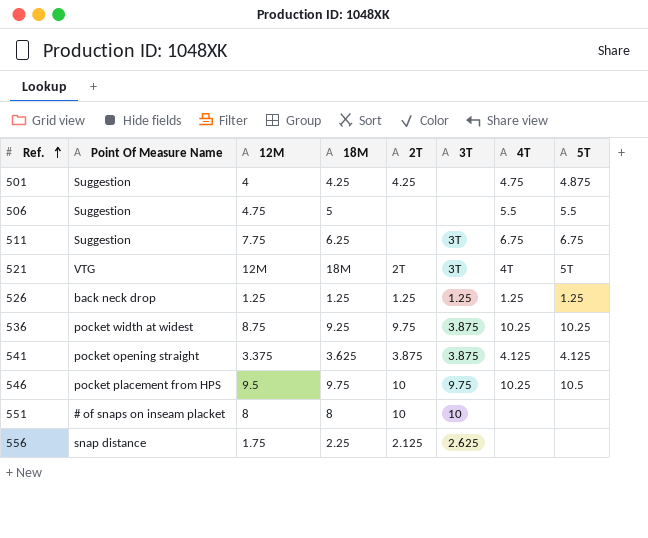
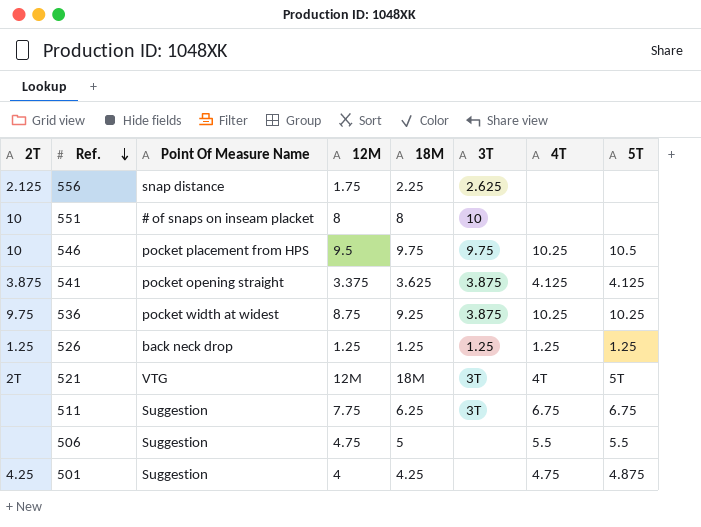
row order: Ref. ascending -> Ref. descending
column 2T | position: 5 -> 1

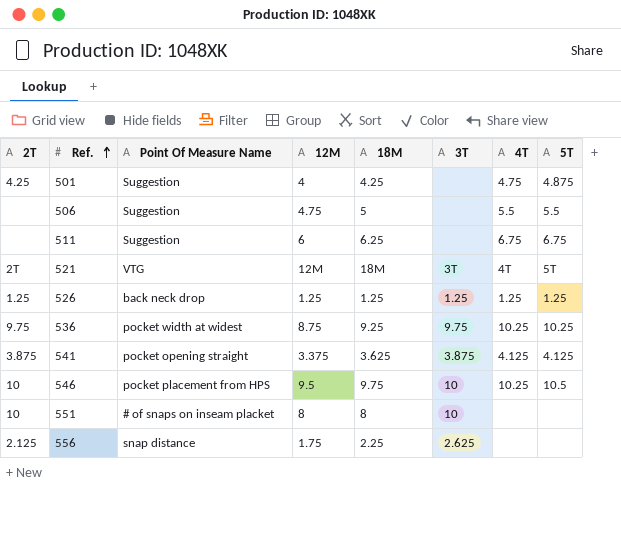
row order: Ref. descending -> Ref. ascending
511 | 12M: 7.75 -> 6
511 | 3T: 3T -> none
536 | 3T: 3.875 -> 9.75
546 | 3T: 9.75 -> 10

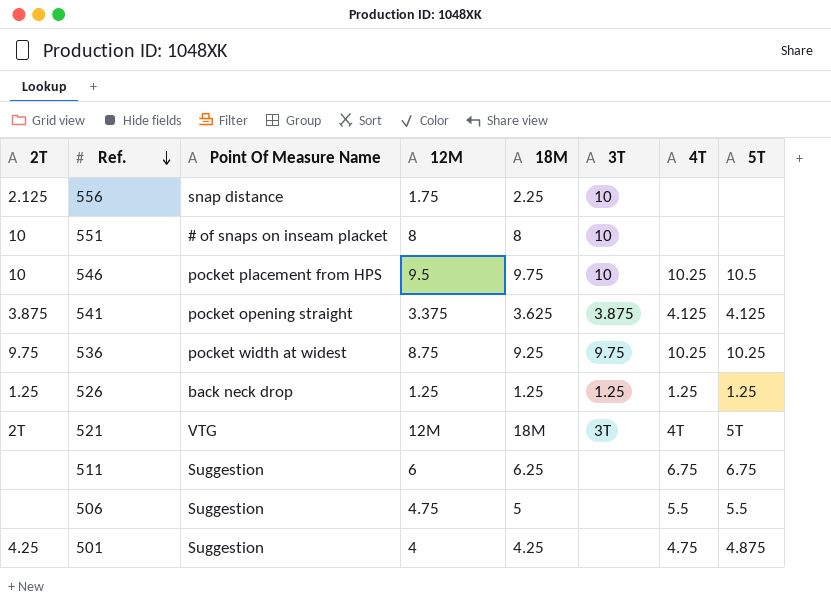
row order: Ref. ascending -> Ref. descending
556 | 3T: 2.625 -> 10

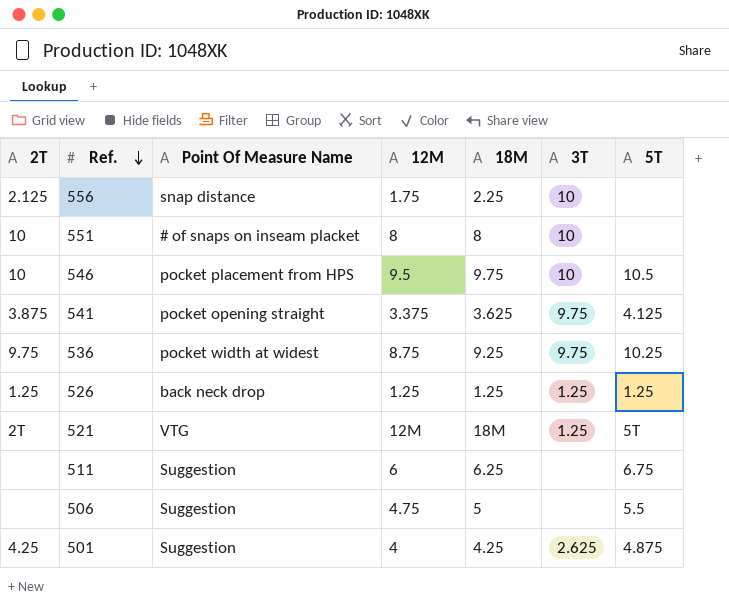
column 4T | position: 7 -> none
541 | 3T: 3.875 -> 9.75
521 | 3T: 3T -> 1.25
501 | 3T: none -> 2.625

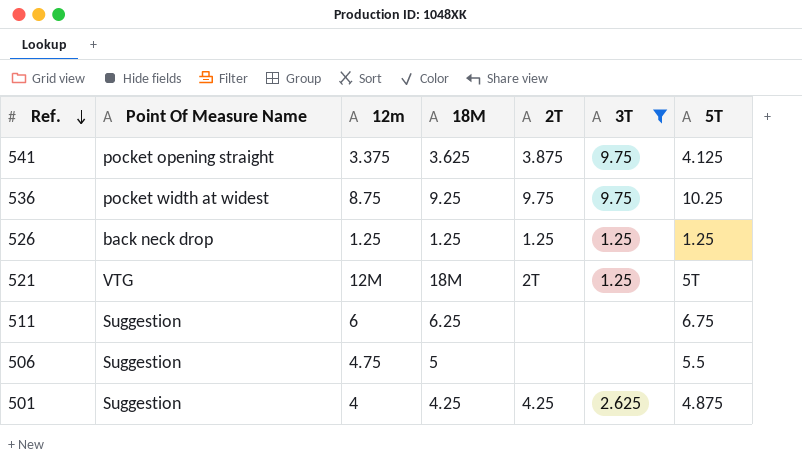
filter: none -> 3T != 10
column name: 12M -> 12m
column 2T | position: 1 -> 5

